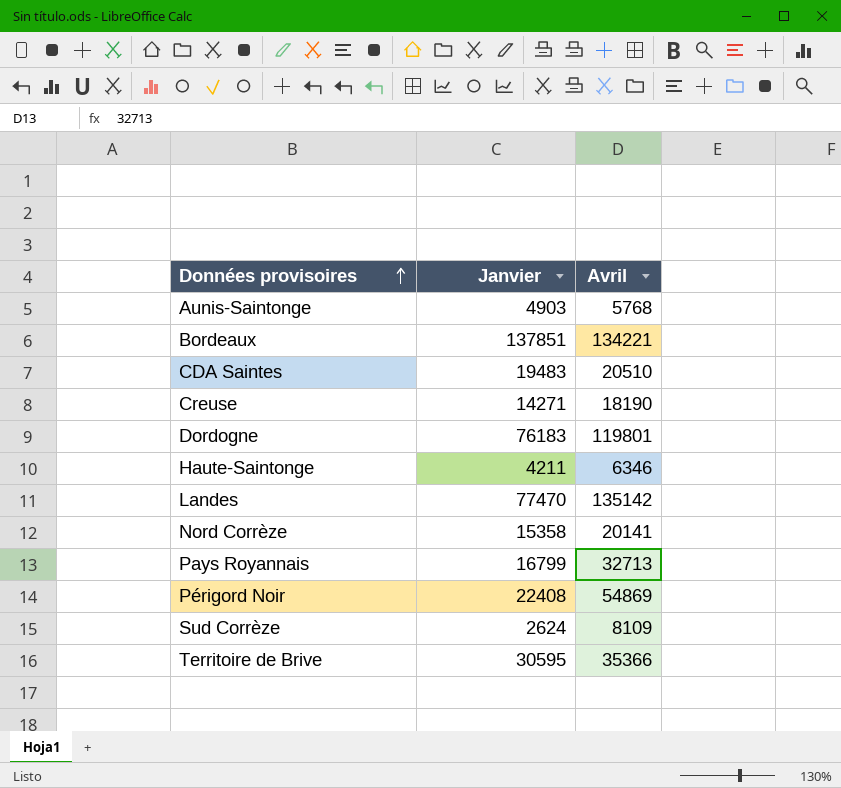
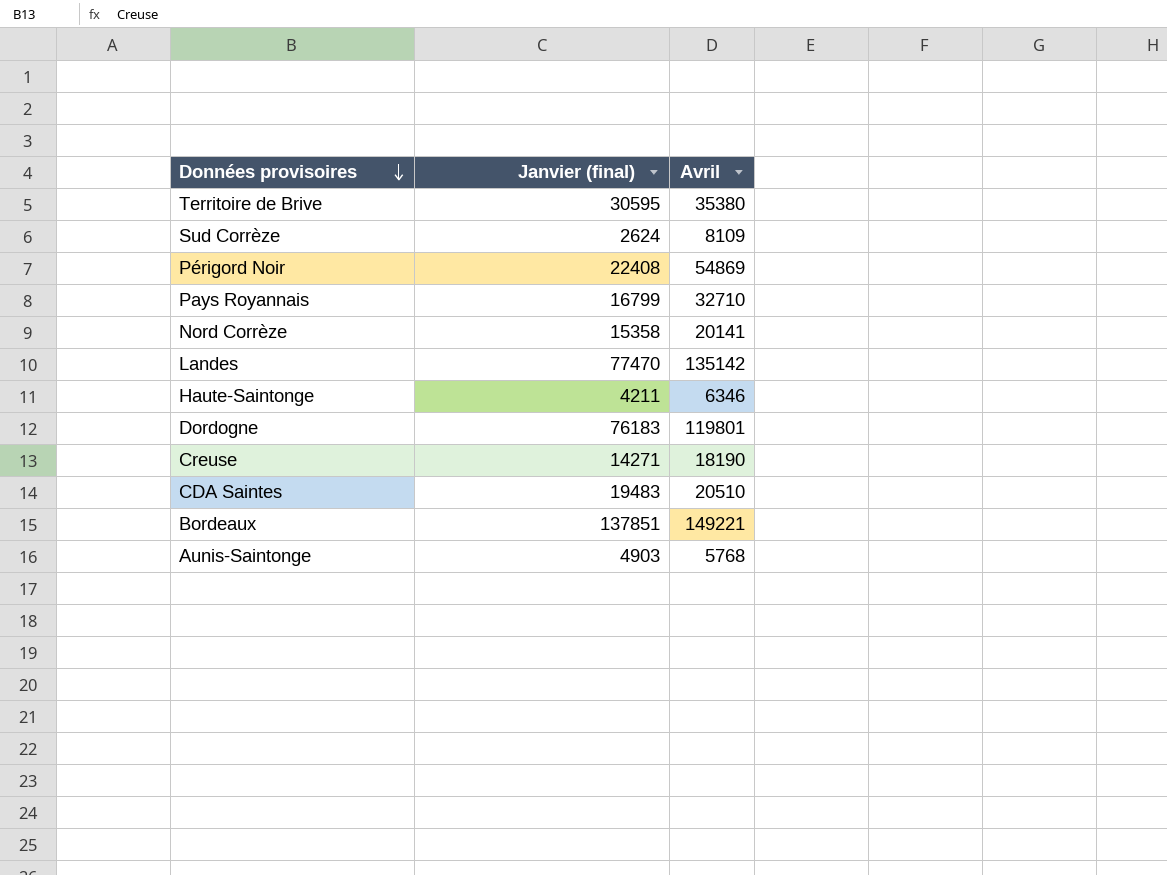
row order: Données provisoires ascending -> Données provisoires descending
column name: Janvier -> Janvier (final)
Territoire de Brive | Avril: 35366 -> 35380
Pays Royannais | Avril: 32713 -> 32710
Bordeaux | Avril: 134221 -> 149221

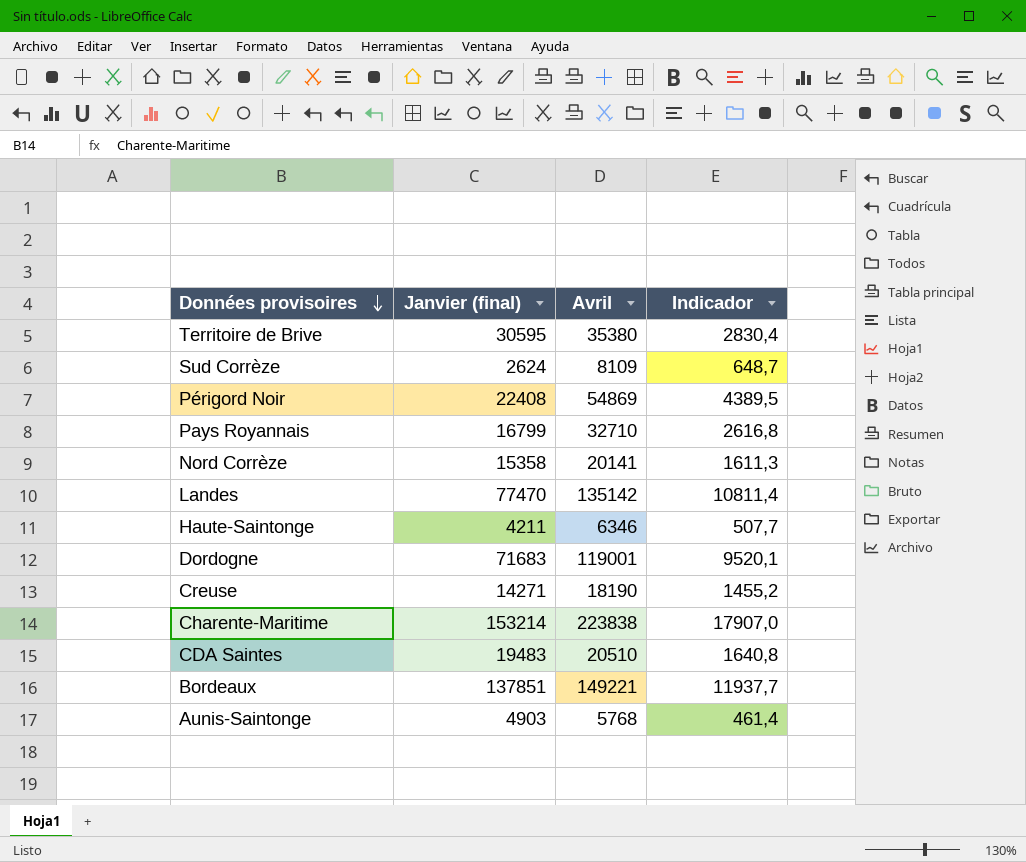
column Indicador | formula: none -> [Avril] * 0,08
Dordogne | Janvier (final): 76183 -> 71683
Dordogne | Avril: 119801 -> 119001
row Charente-Maritime: none -> 153214 | 223838 | 17907,0

